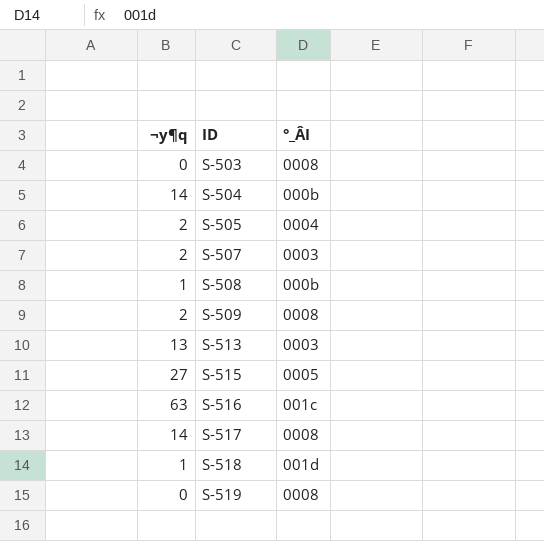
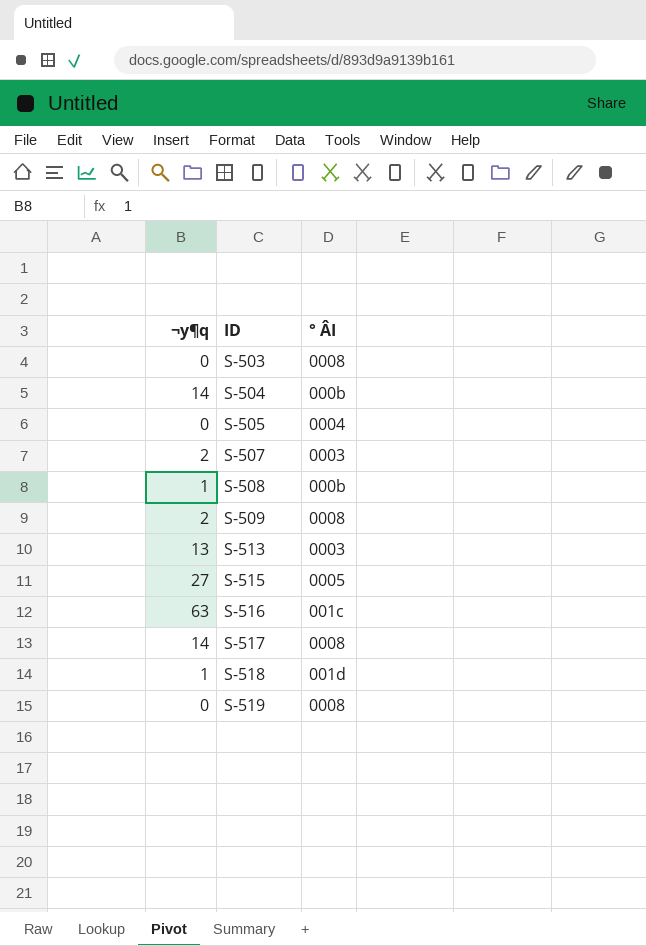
column name: °_ÂI -> ° ÂI
S-505 | ¬y¶q: 2 -> 0

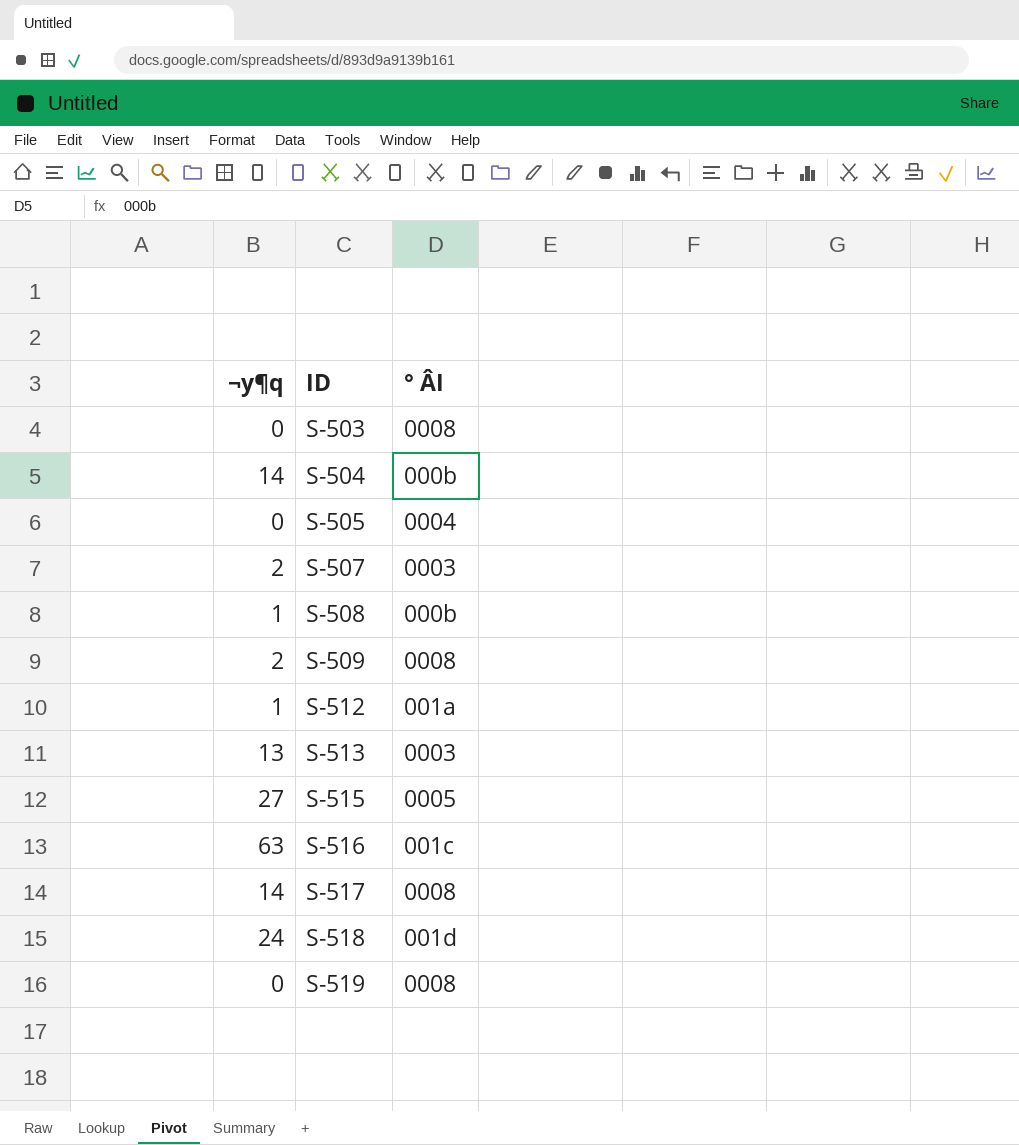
row S-512: none -> 1 | 001a
S-518 | ¬y¶q: 1 -> 24

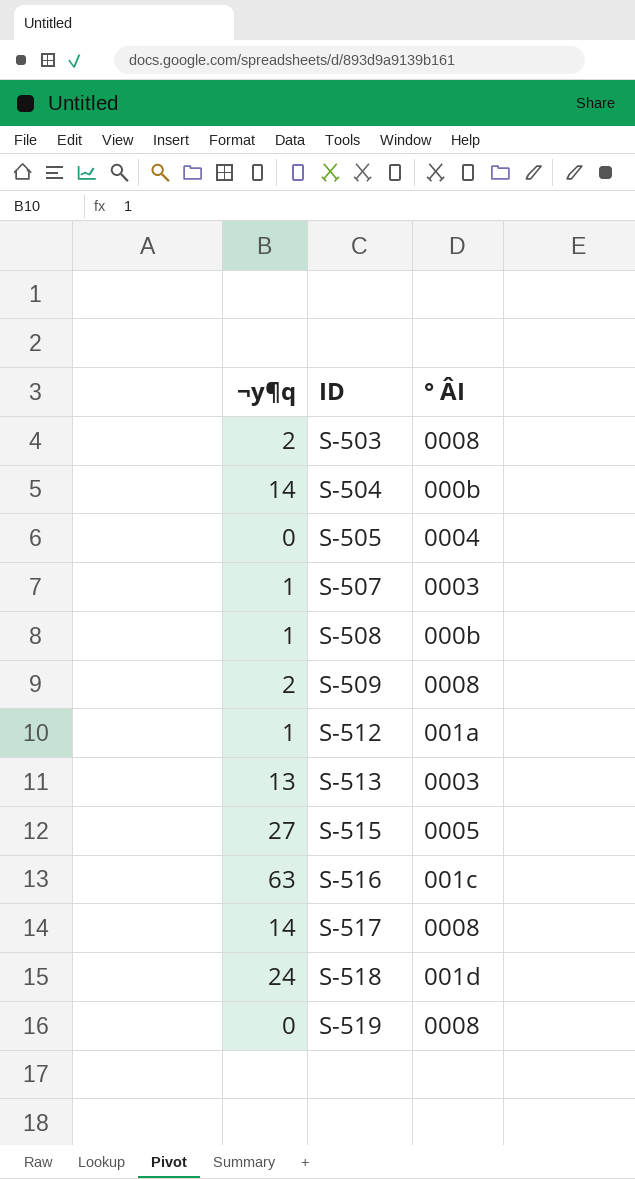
S-503 | ¬y¶q: 0 -> 2
S-507 | ¬y¶q: 2 -> 1

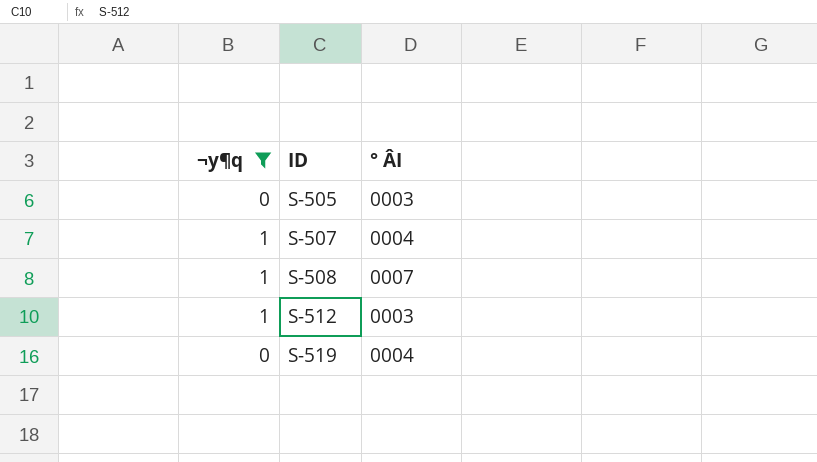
filter: none -> ¬y¶q <= 1
S-505 | ° ÂI: 0004 -> 0003
S-507 | ° ÂI: 0003 -> 0004
S-508 | ° ÂI: 000b -> 0007
S-512 | ° ÂI: 001a -> 0003
S-519 | ° ÂI: 0008 -> 0004

